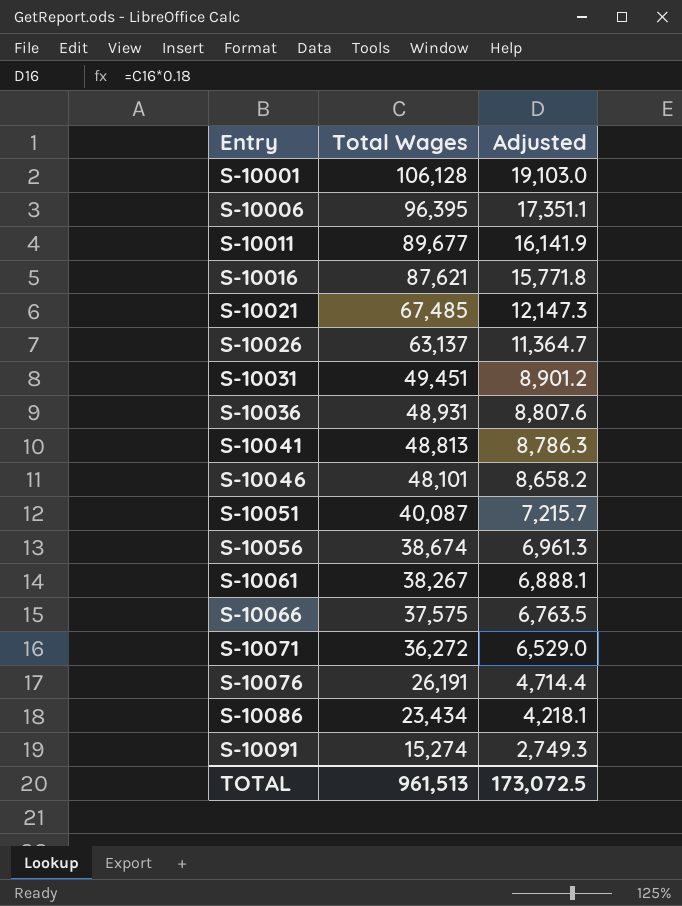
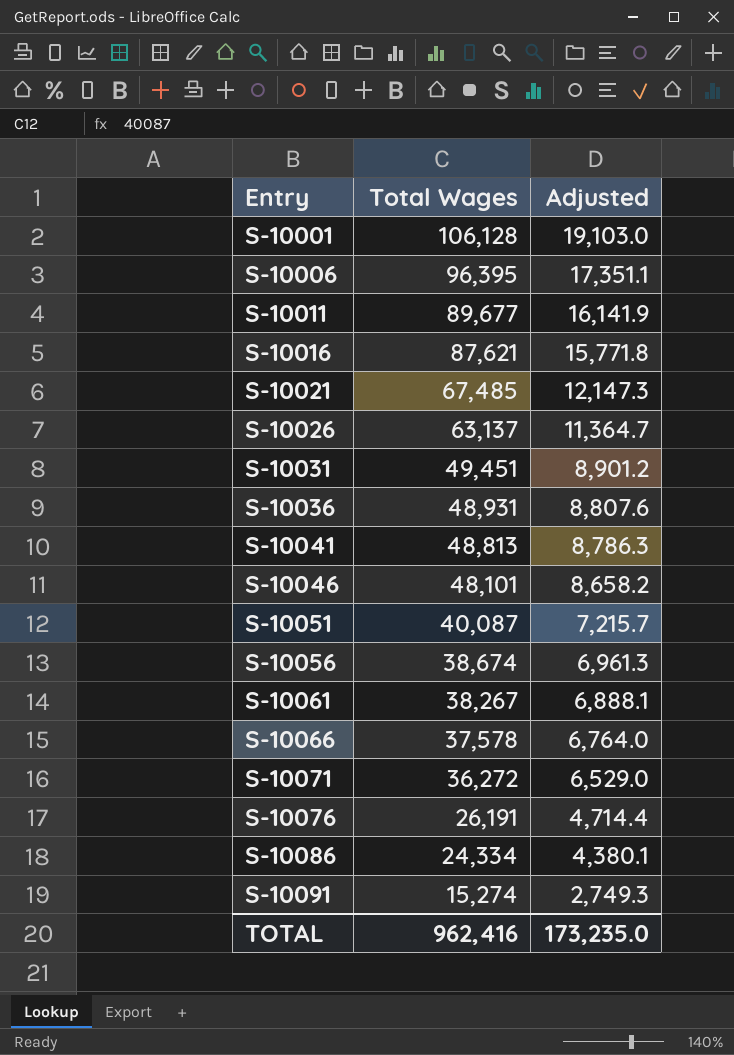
S-10066 | Total Wages: 37,575 -> 37,578
S-10066 | Adjusted: 6,763.5 -> 6,764.0
S-10086 | Total Wages: 23,434 -> 24,334
S-10086 | Adjusted: 4,218.1 -> 4,380.1
TOTAL | Total Wages: 961,513 -> 962,416
TOTAL | Adjusted: 173,072.5 -> 173,235.0

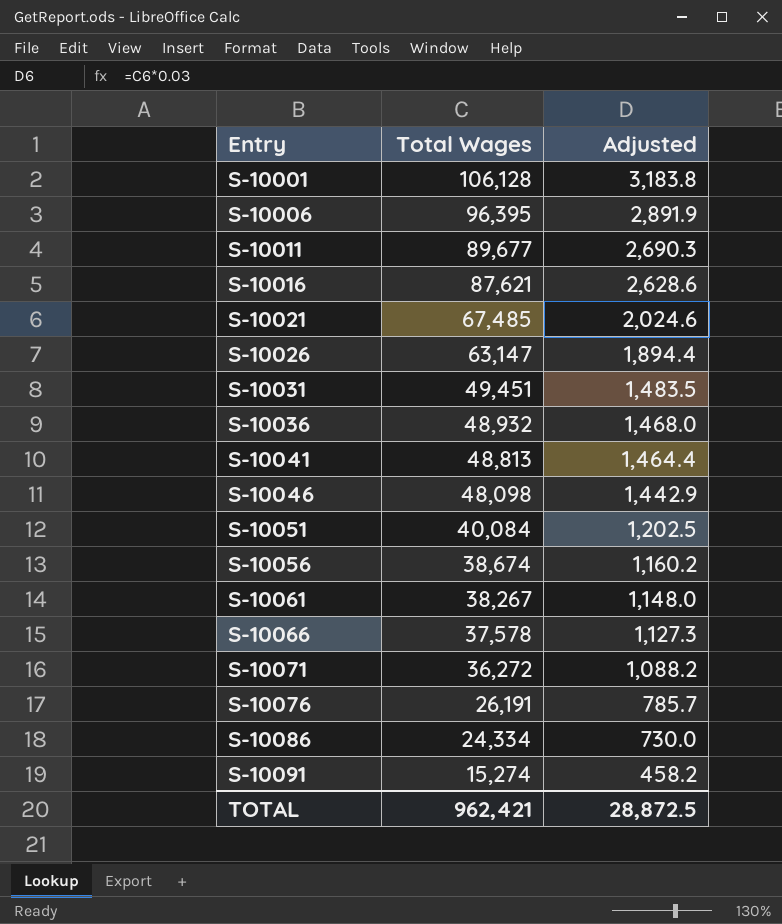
column Adjusted | formula: [Total Wages] * 0.18 -> [Total Wages] * 0.03
S-10026 | Total Wages: 63,137 -> 63,147
S-10036 | Total Wages: 48,931 -> 48,932
S-10046 | Total Wages: 48,101 -> 48,098
S-10051 | Total Wages: 40,087 -> 40,084
TOTAL | Total Wages: 962,416 -> 962,421
TOTAL | Adjusted: 173,235.0 -> 28,872.5

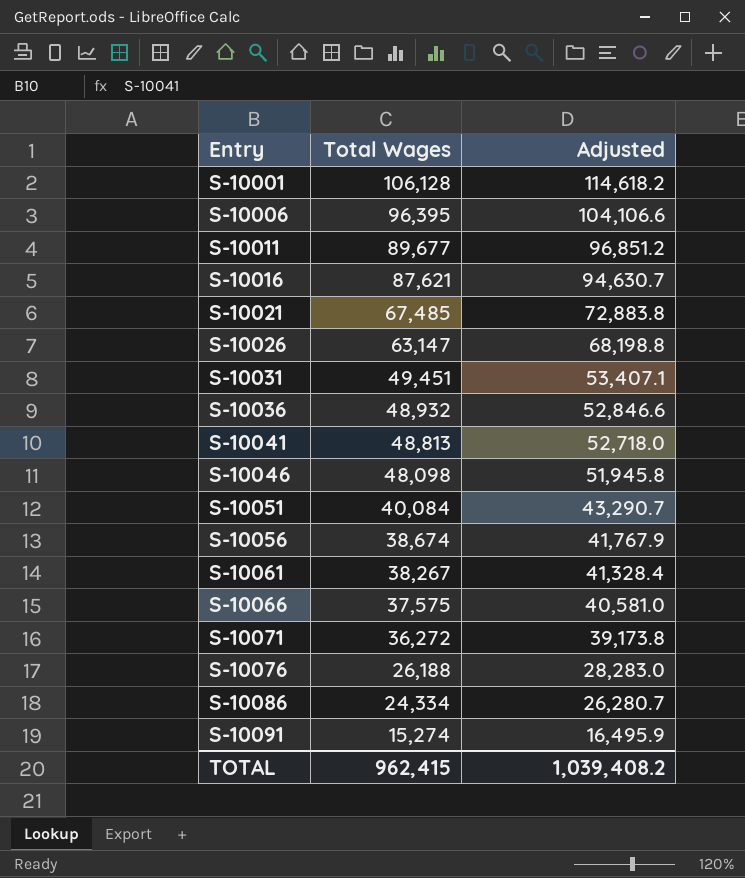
column Adjusted | formula: [Total Wages] * 0.03 -> [Total Wages] * 1.08
S-10066 | Total Wages: 37,578 -> 37,575
S-10076 | Total Wages: 26,191 -> 26,188
TOTAL | Total Wages: 962,421 -> 962,415
TOTAL | Adjusted: 28,872.5 -> 1,039,408.2

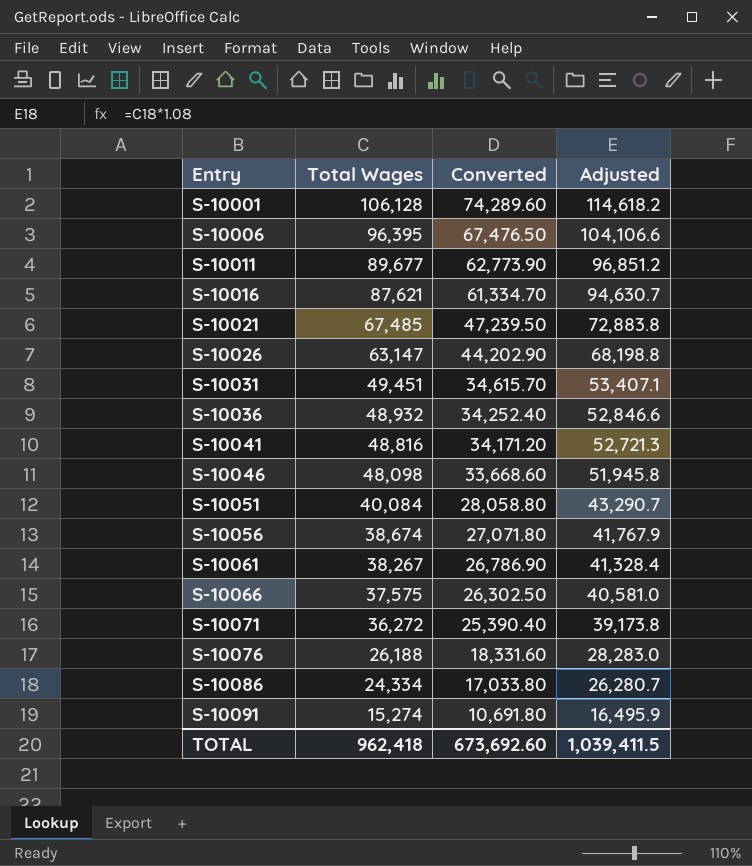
column Converted | formula: none -> [Total Wages] * 0.7
S-10041 | Total Wages: 48,813 -> 48,816
S-10041 | Adjusted: 52,718.0 -> 52,721.3
TOTAL | Total Wages: 962,415 -> 962,418
TOTAL | Adjusted: 1,039,408.2 -> 1,039,411.5

